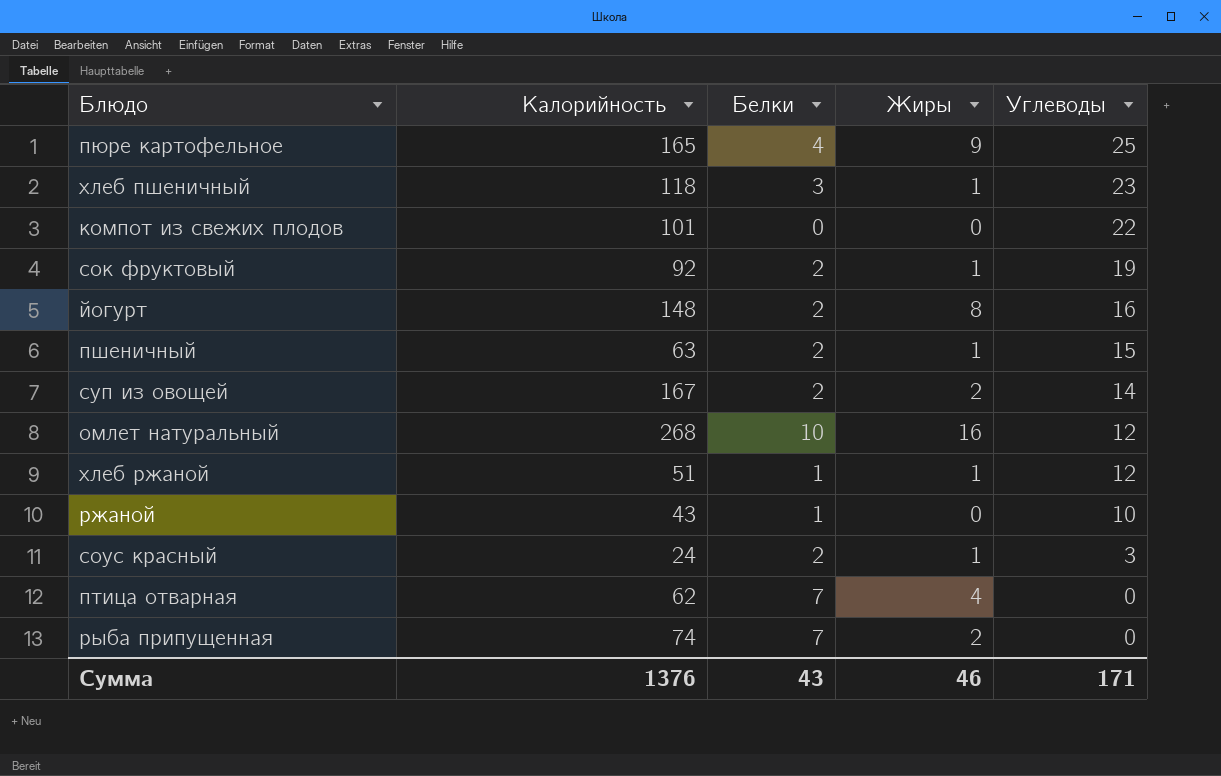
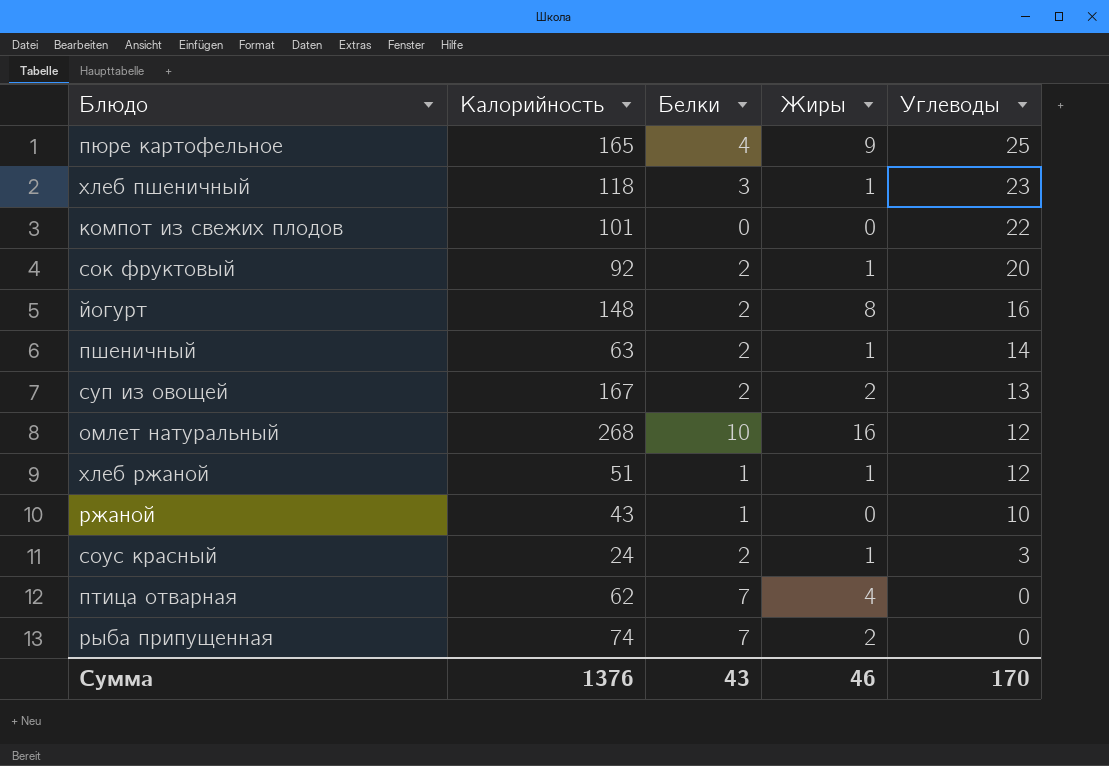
сок фруктовый | Углеводы: 19 -> 20
пшеничный | Углеводы: 15 -> 14
суп из овощей | Углеводы: 14 -> 13
Сумма | Углеводы: 171 -> 170

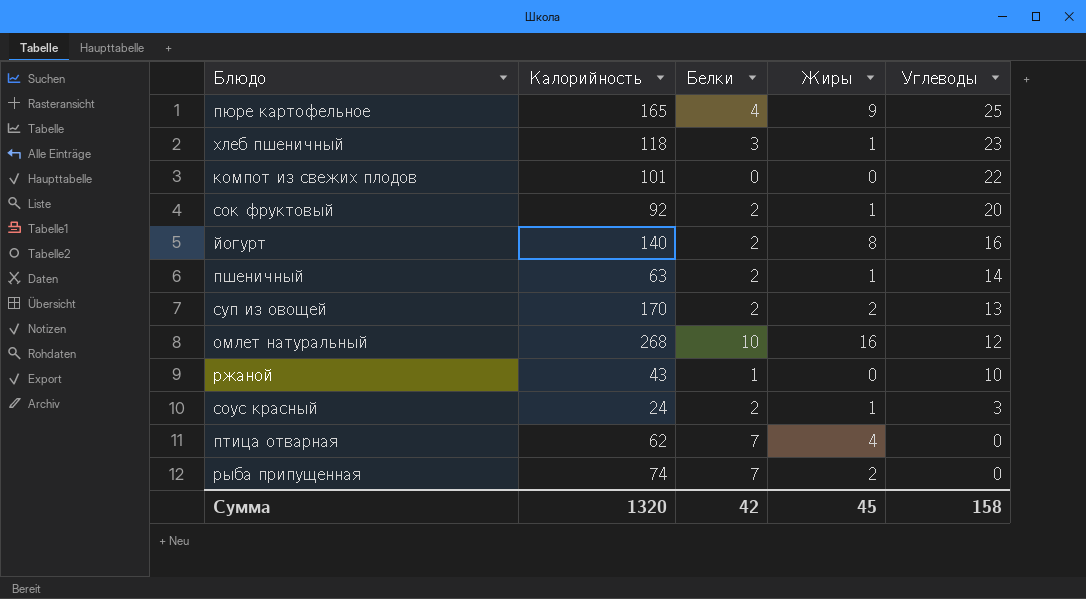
row хлеб ржаной: 51 | 1 | 1 | 12 -> none
йогурт | Калорийность: 148 -> 140
суп из овощей | Калорийность: 167 -> 170
Сумма | Калорийность: 1376 -> 1320
Сумма | Белки: 43 -> 42
Сумма | Жиры: 46 -> 45
Сумма | Углеводы: 170 -> 158

